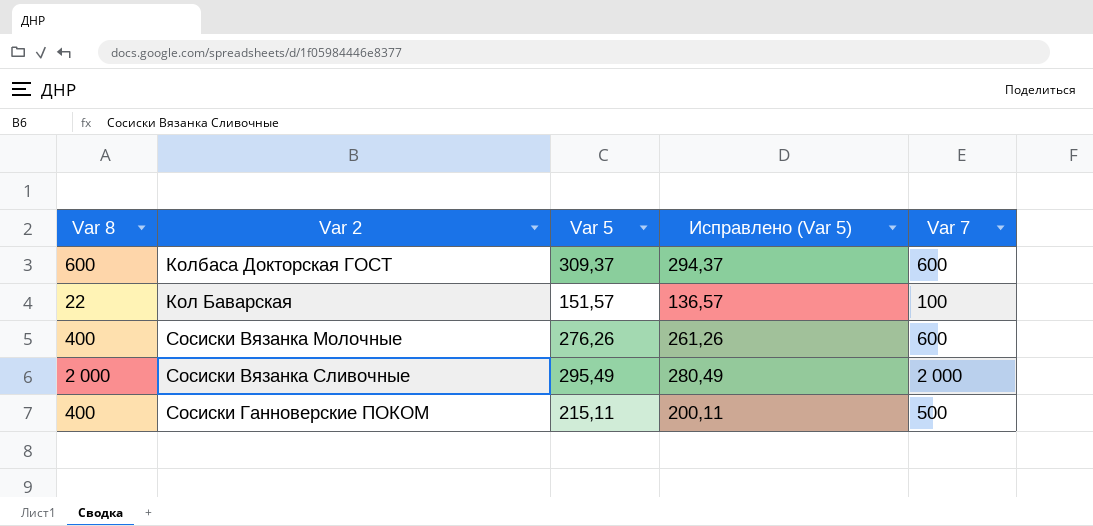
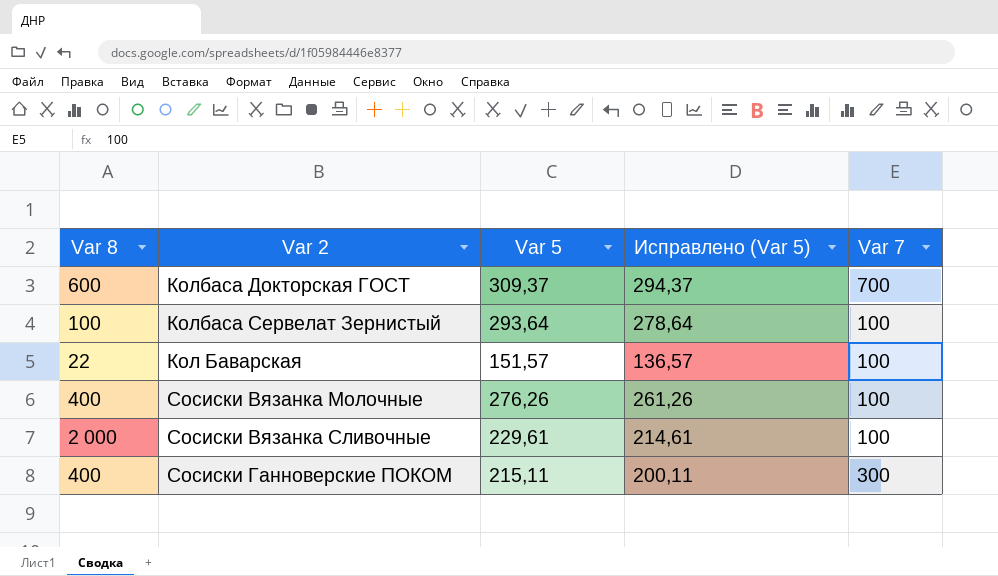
Колбаса Докторская ГОСТ | Var 7: 600 -> 700
row Колбаса Сервелат Зернистый: none -> 100 | 293,64 | 278,64 | 100
Сосиски Вязанка Молочные | Var 7: 600 -> 100
Сосиски Вязанка Сливочные | Var 5: 295,49 -> 229,61
Сосиски Вязанка Сливочные | Исправлено (Var 5): 280,49 -> 214,61
Сосиски Вязанка Сливочные | Var 7: 2 000 -> 100
Сосиски Ганноверские ПОКОМ | Var 7: 500 -> 300

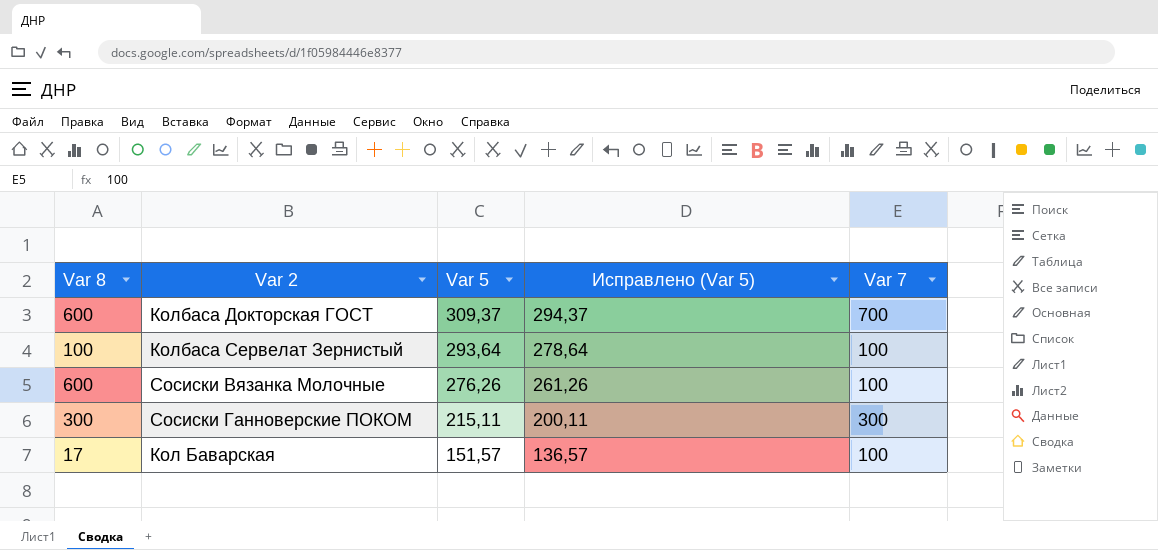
row order: none -> Var 5 descending
row Сосиски Вязанка Сливочные: 2 000 | 229,61 | 214,61 | 100 -> none
Сосиски Вязанка Молочные | Var 8: 400 -> 600
Сосиски Ганноверские ПОКОМ | Var 8: 400 -> 300
Кол Баварская | Var 8: 22 -> 17

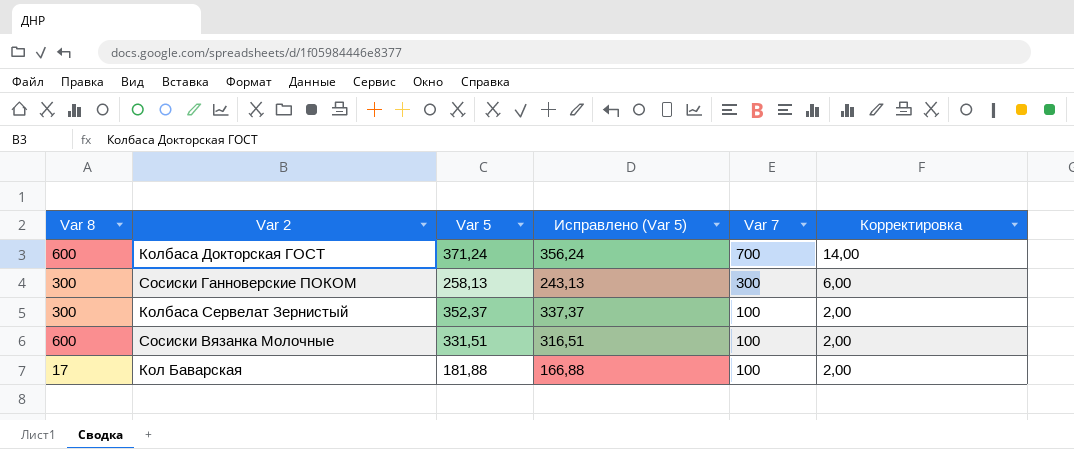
row order: Var 5 descending -> Var 7 descending
column Корректировка | formula: none -> [Var 7] * 0,02
Колбаса Докторская ГОСТ | Var 5: 309,37 -> 371,24
Колбаса Докторская ГОСТ | Исправлено (Var 5): 294,37 -> 356,24
Сосиски Ганноверские ПОКОМ | Var 5: 215,11 -> 258,13
Сосиски Ганноверские ПОКОМ | Исправлено (Var 5): 200,11 -> 243,13
Колбаса Сервелат Зернистый | Var 8: 100 -> 300
Колбаса Сервелат Зернистый | Var 5: 293,64 -> 352,37
Колбаса Сервелат Зернистый | Исправлено (Var 5): 278,64 -> 337,37
Сосиски Вязанка Молочные | Var 5: 276,26 -> 331,51
Сосиски Вязанка Молочные | Исправлено (Var 5): 261,26 -> 316,51
Кол Баварская | Var 5: 151,57 -> 181,88
Кол Баварская | Исправлено (Var 5): 136,57 -> 166,88

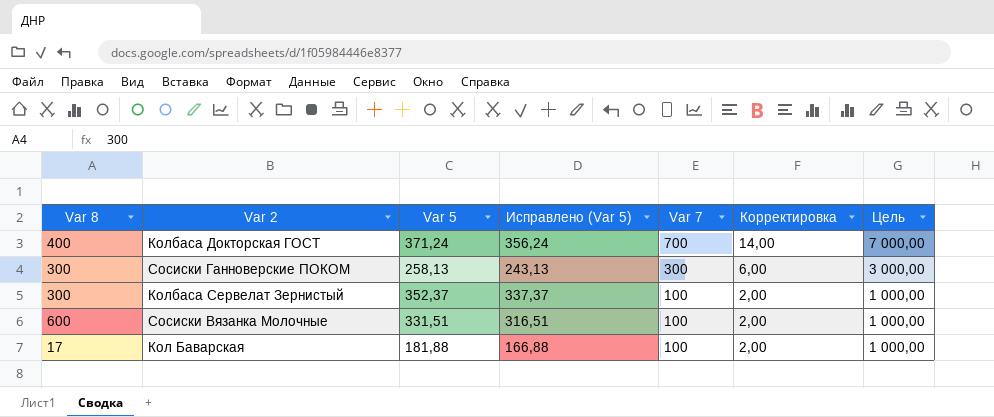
column Цель | formula: none -> [Var 7] * 10
Колбаса Докторская ГОСТ | Var 8: 600 -> 400

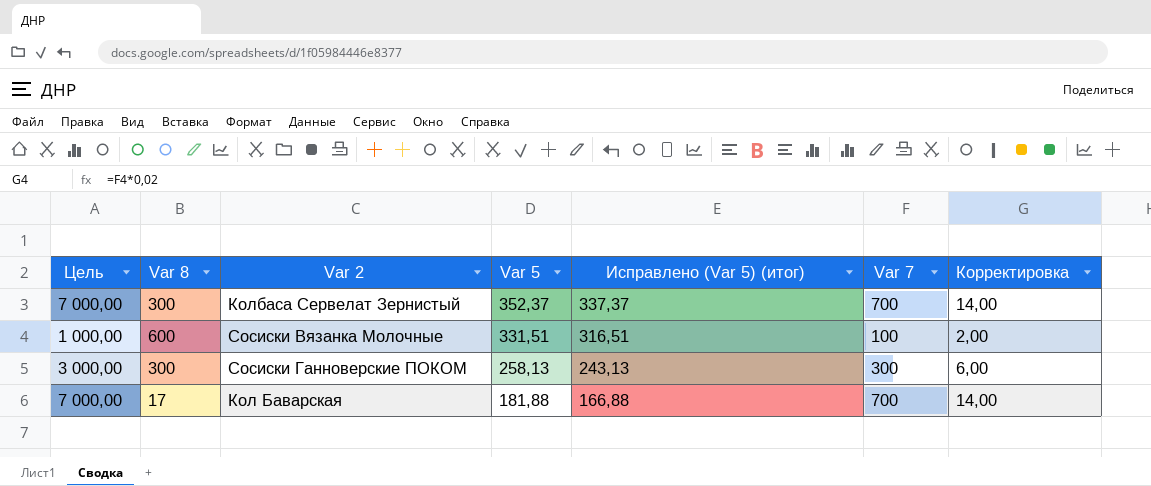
row order: Var 7 descending -> Var 5 descending
column Цель | position: 7 -> 1
column name: Исправлено (Var 5) -> Исправлено (Var 5) (итог)
row Колбаса Докторская ГОСТ: 400 | 371,24 | 356,24 | 700 | 14,00 | 7 000,00 -> none
Колбаса Сервелат Зернистый | Цель: 1 000,00 -> 7 000,00
Колбаса Сервелат Зернистый | Var 7: 100 -> 700
Колбаса Сервелат Зернистый | Корректировка: 2,00 -> 14,00
Кол Баварская | Цель: 1 000,00 -> 7 000,00
Кол Баварская | Var 7: 100 -> 700
Кол Баварская | Корректировка: 2,00 -> 14,00

